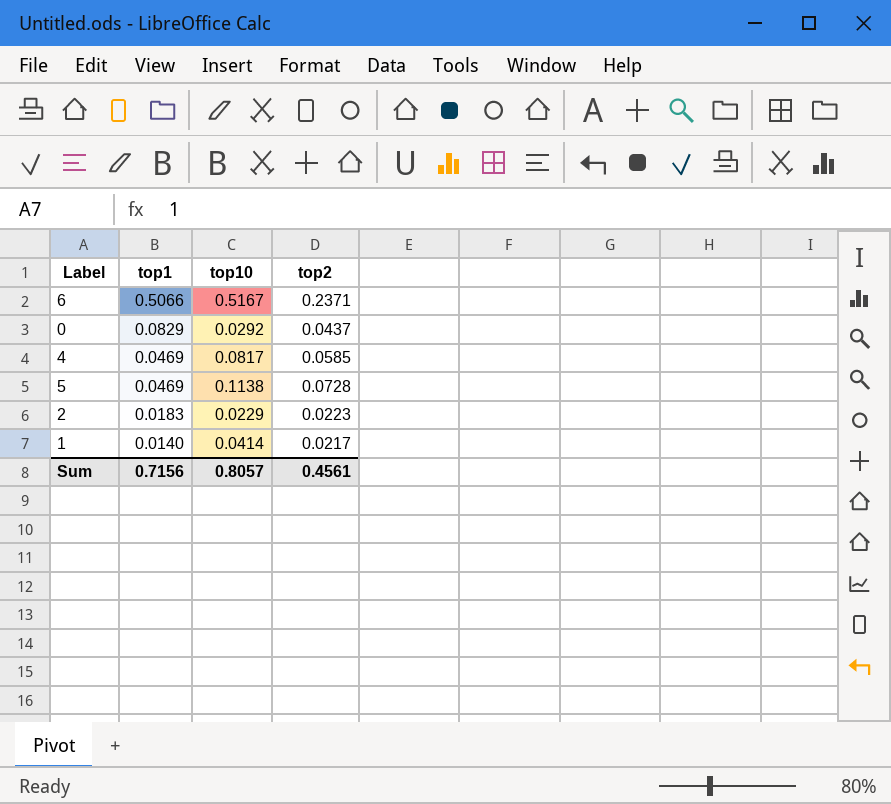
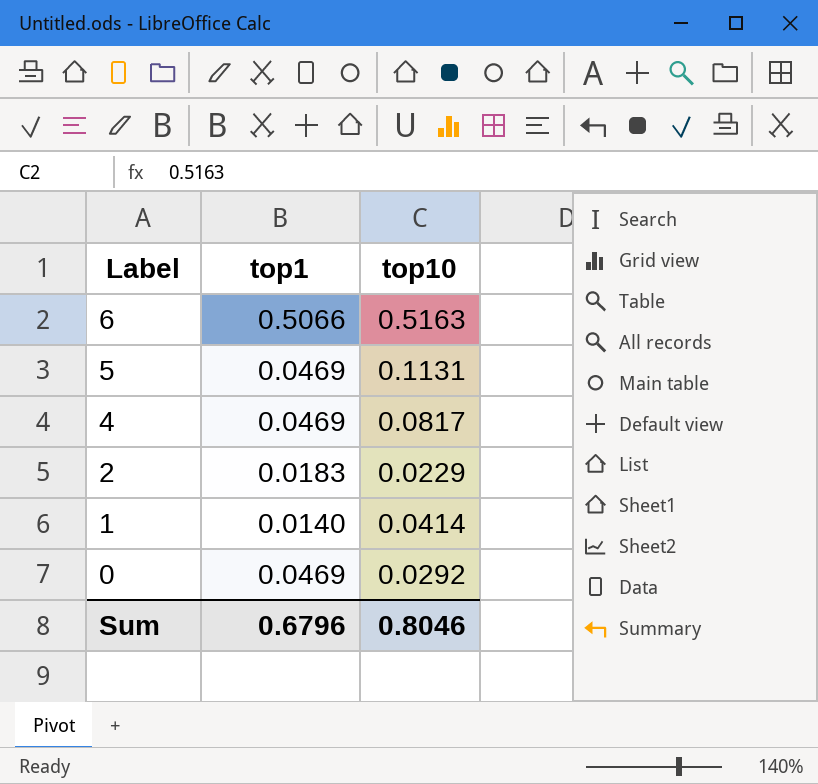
row order: top1 descending -> Label descending
column top2 | position: 4 -> none
6 | top10: 0.5167 -> 0.5163
5 | top10: 0.1138 -> 0.1131
0 | top1: 0.0829 -> 0.0469
Sum | top1: 0.7156 -> 0.6796
Sum | top10: 0.8057 -> 0.8046

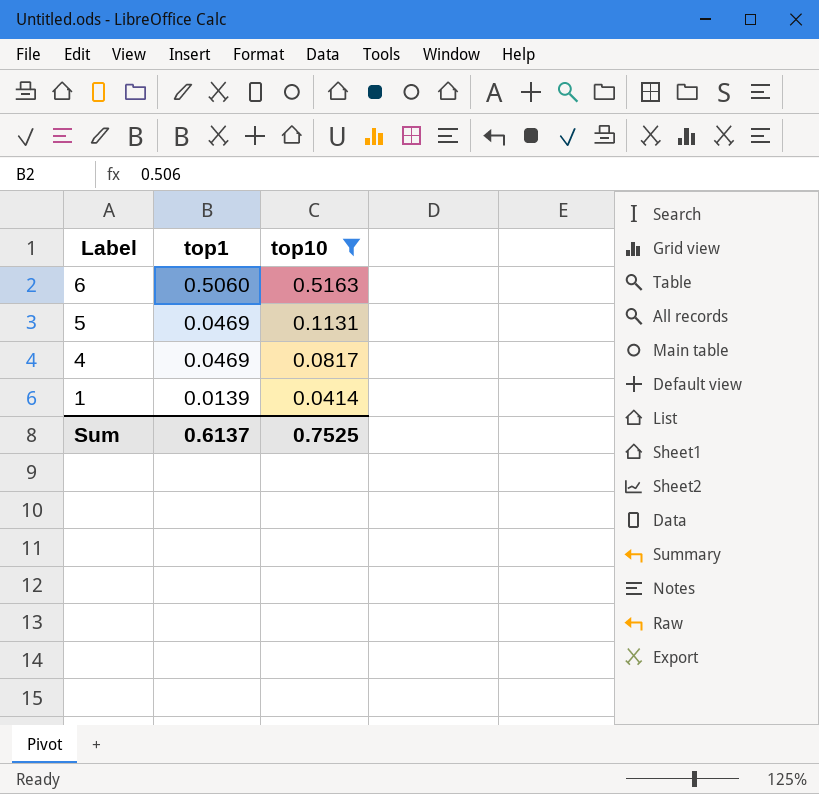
filter: none -> top10 >= 0.0414
6 | top1: 0.5066 -> 0.5060
1 | top1: 0.0140 -> 0.0139
Sum | top1: 0.6796 -> 0.6137
Sum | top10: 0.8046 -> 0.7525

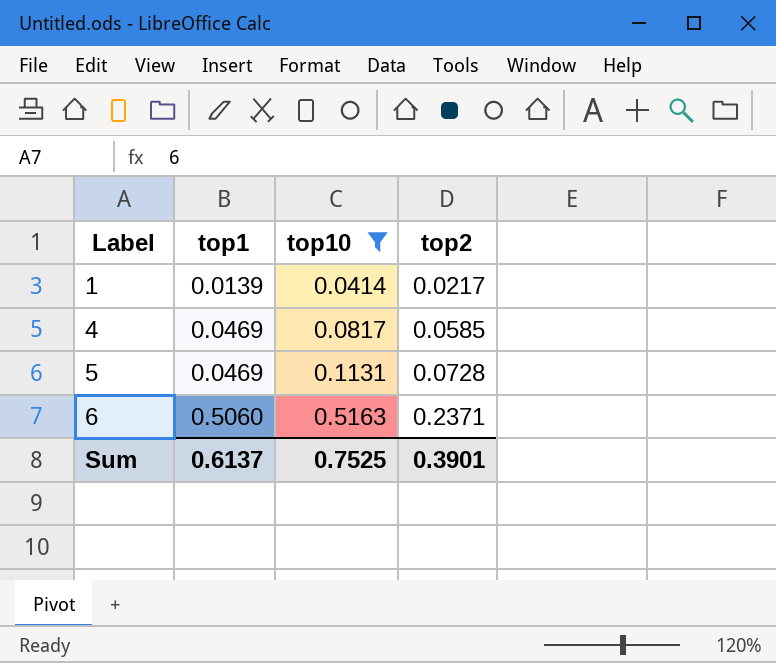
row order: Label descending -> Label ascending
column top2 | position: none -> 4

